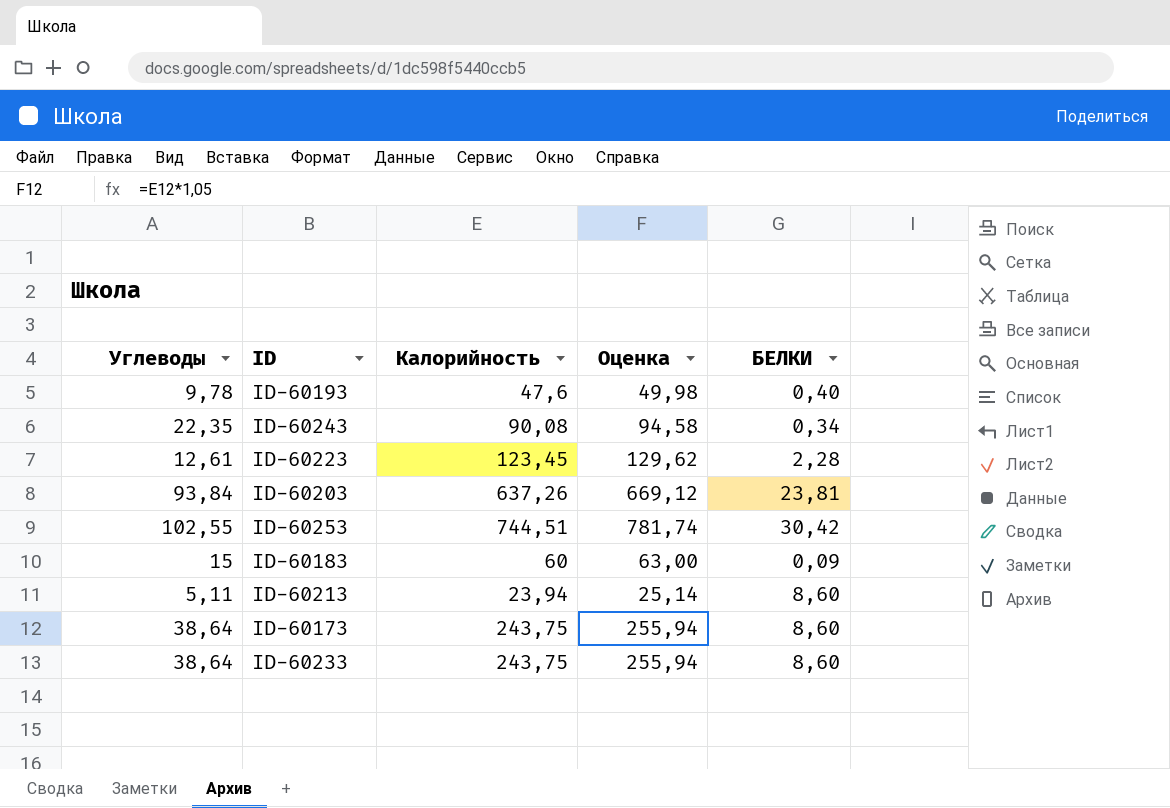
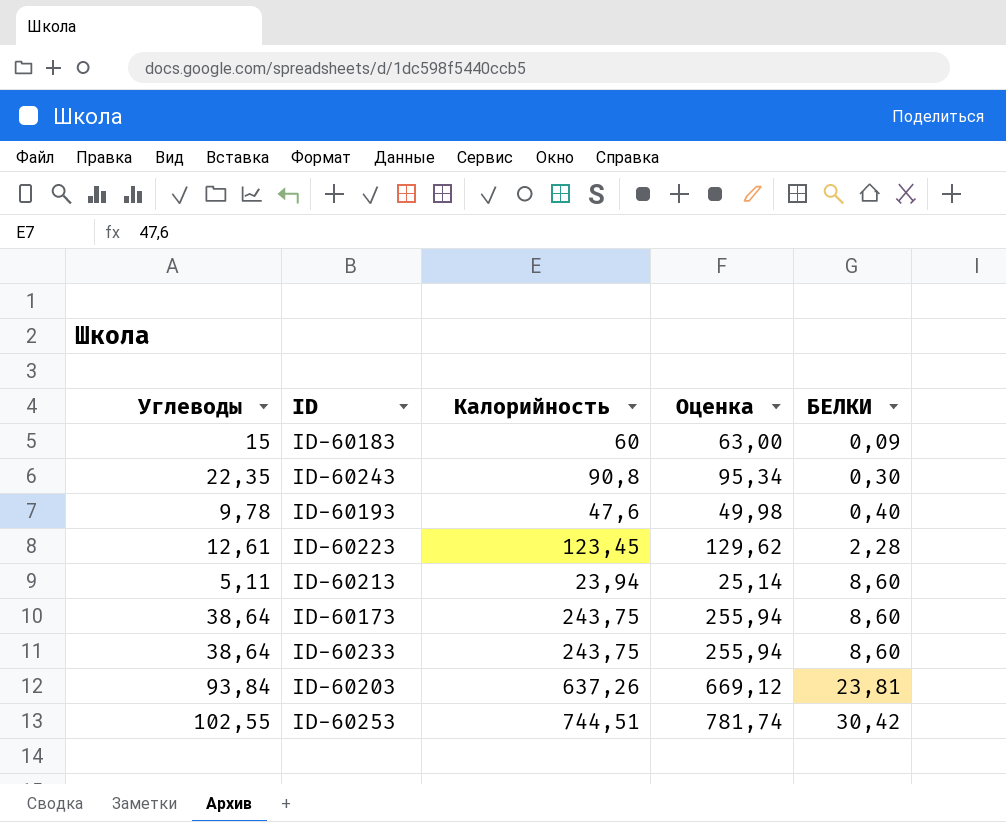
row order: none -> БЕЛКИ ascending
ID-60243 | Калорийность: 90,08 -> 90,8
ID-60243 | Оценка: 94,58 -> 95,34
ID-60243 | БЕЛКИ: 0,34 -> 0,30

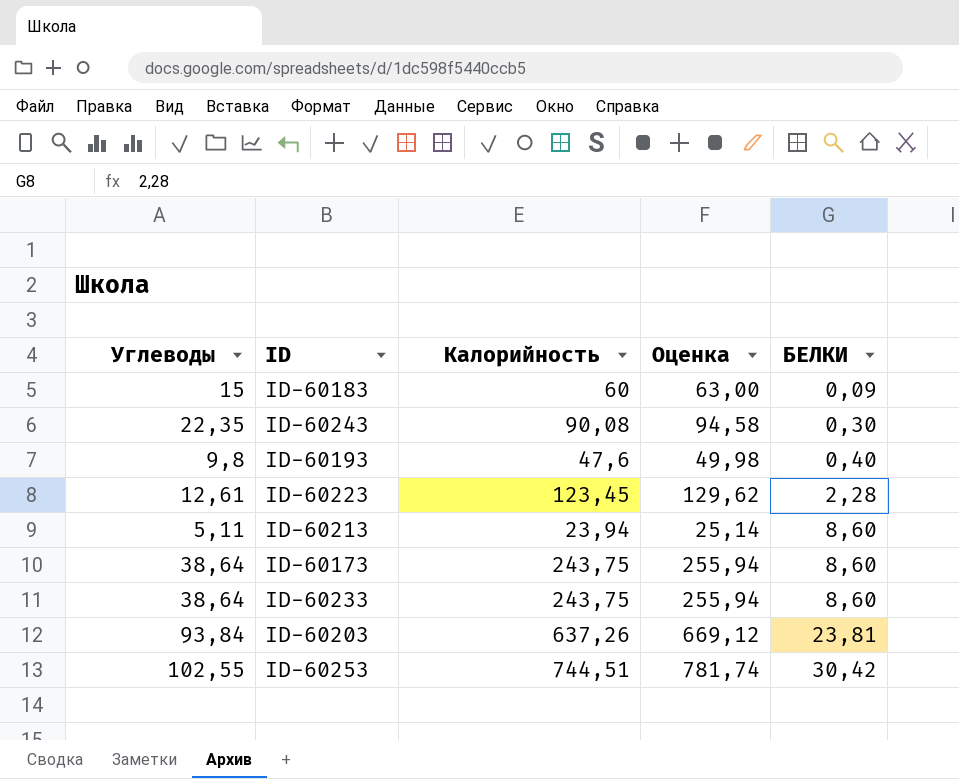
ID-60243 | Калорийность: 90,8 -> 90,08
ID-60243 | Оценка: 95,34 -> 94,58
ID-60193 | Углеводы: 9,78 -> 9,8

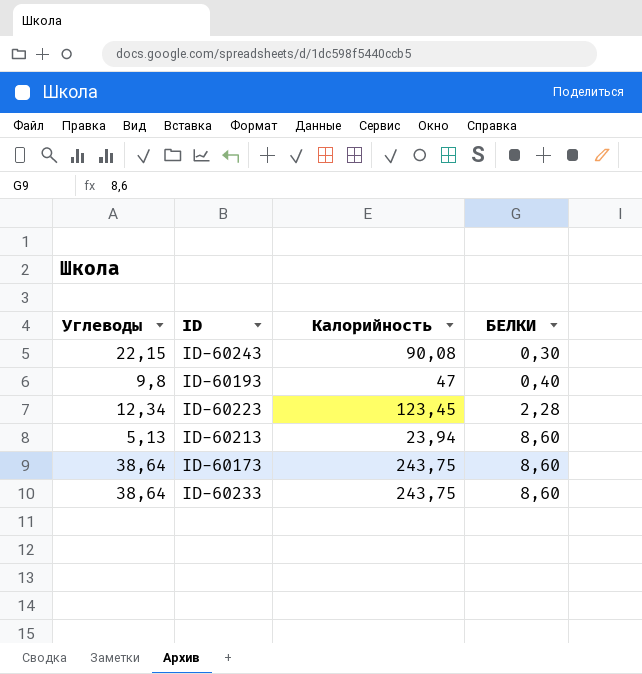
column Оценка | formula: [Калорийность] * 1,05 -> none
row ID-60183: 15 | 60 | 63,00 | 0,09 -> none
row ID-60203: 93,84 | 637,26 | 669,12 | 23,81 -> none
row ID-60253: 102,55 | 744,51 | 781,74 | 30,42 -> none
ID-60243 | Углеводы: 22,35 -> 22,15
ID-60193 | Калорийность: 47,6 -> 47
ID-60223 | Углеводы: 12,61 -> 12,34
ID-60213 | Углеводы: 5,11 -> 5,13

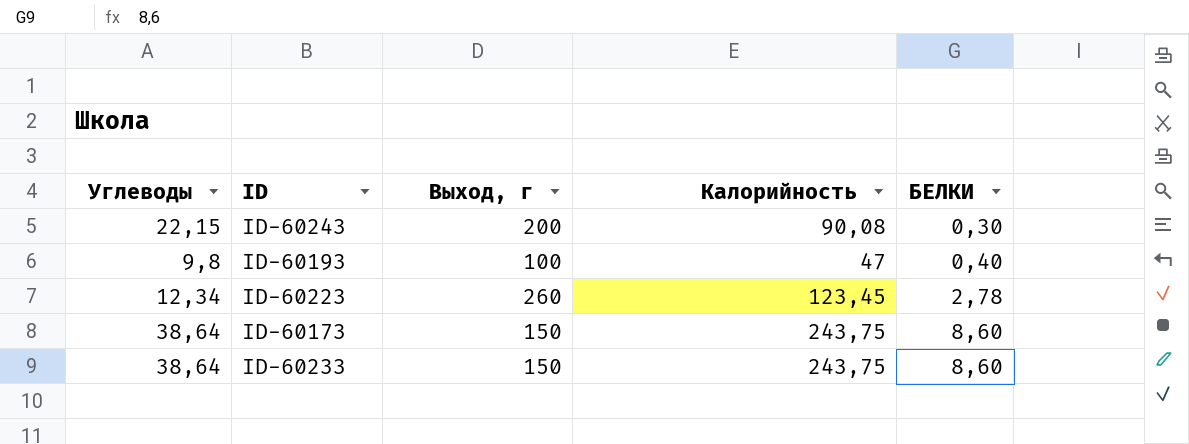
column Выход, г | position: none -> 3
row ID-60213: 5,13 | 23,94 | 8,60 -> none
ID-60223 | БЕЛКИ: 2,28 -> 2,78

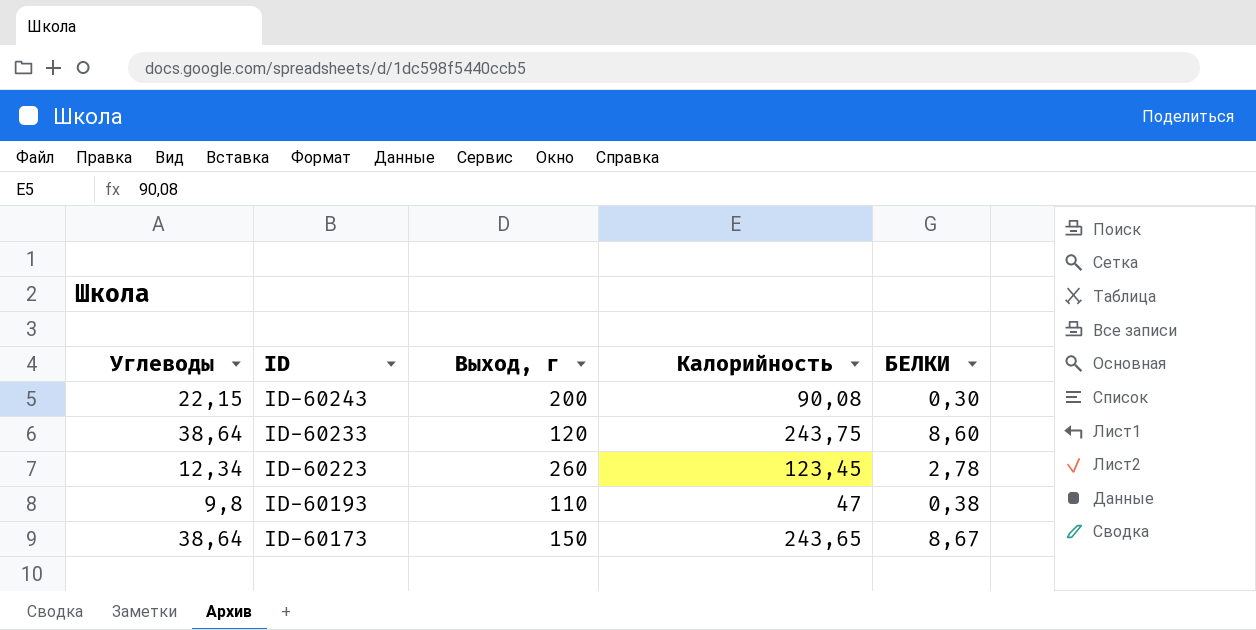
row order: БЕЛКИ ascending -> ID descending
ID-60233 | Выход, г: 150 -> 120
ID-60193 | Выход, г: 100 -> 110
ID-60193 | БЕЛКИ: 0,40 -> 0,38
ID-60173 | Калорийность: 243,75 -> 243,65
ID-60173 | БЕЛКИ: 8,60 -> 8,67

